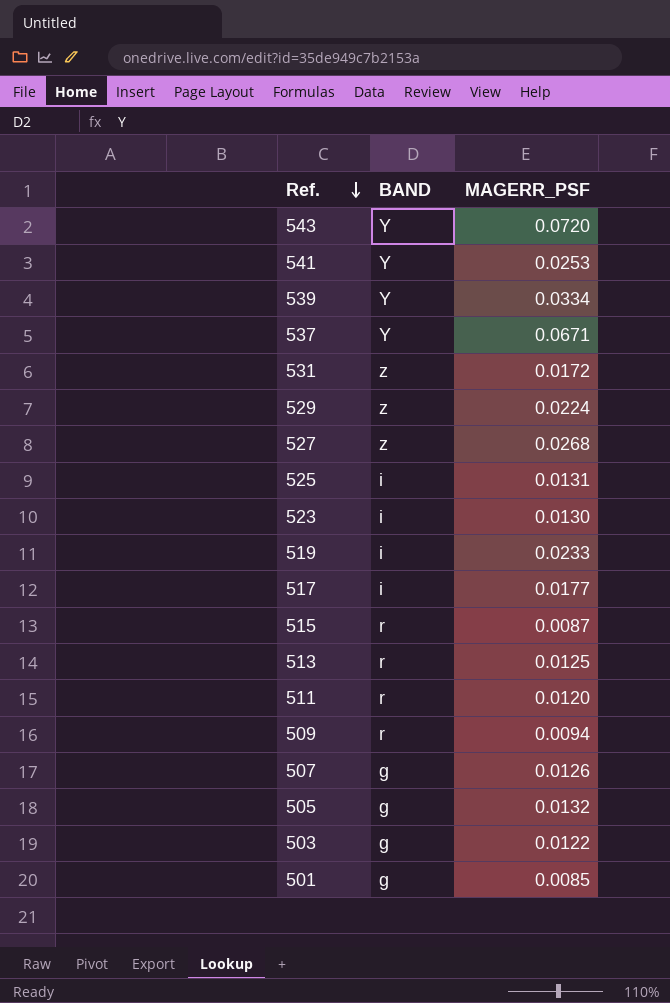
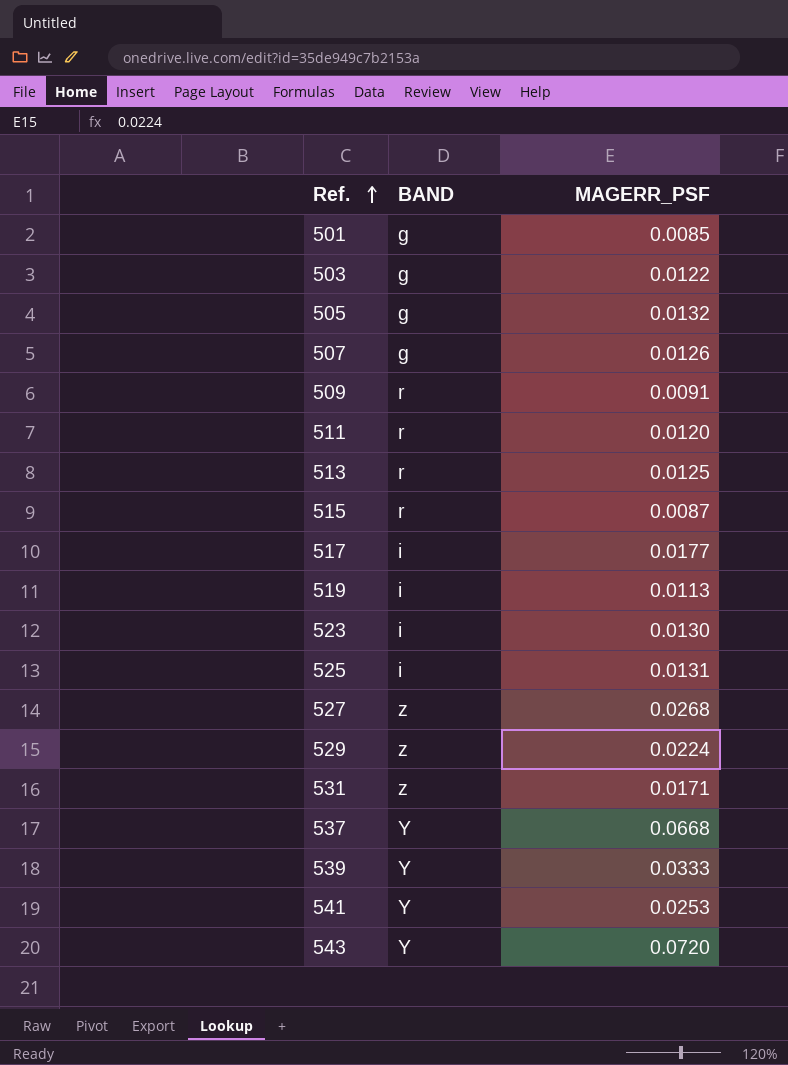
row order: Ref. descending -> Ref. ascending
509 | MAGERR_PSF: 0.0094 -> 0.0091
519 | MAGERR_PSF: 0.0233 -> 0.0113
531 | MAGERR_PSF: 0.0172 -> 0.0171
537 | MAGERR_PSF: 0.0671 -> 0.0668
539 | MAGERR_PSF: 0.0334 -> 0.0333

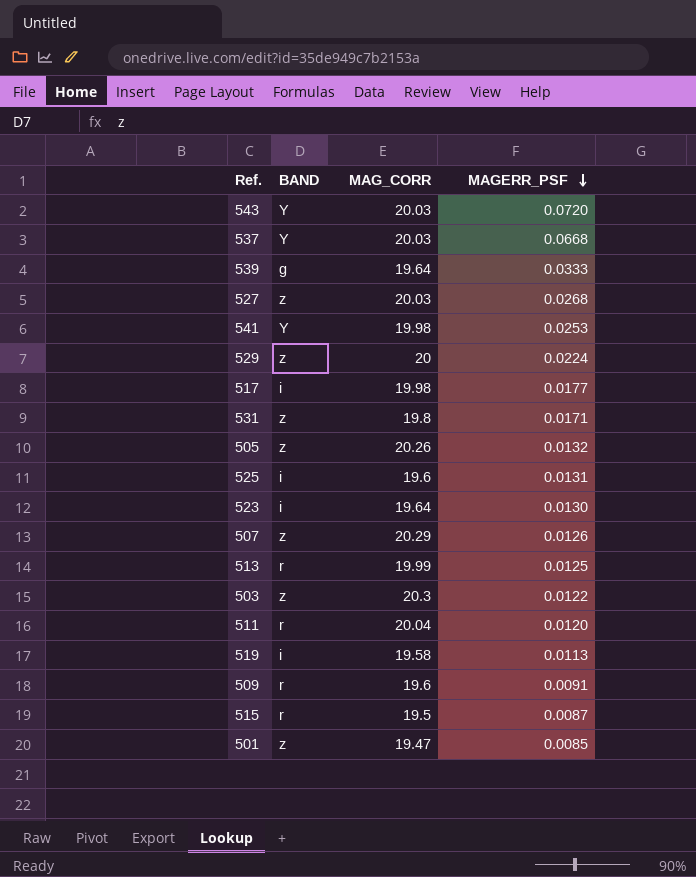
row order: Ref. ascending -> MAGERR_PSF descending
column MAG_CORR | position: none -> 3
539 | BAND: Y -> g
505 | BAND: g -> z
507 | BAND: g -> z
503 | BAND: g -> z
501 | BAND: g -> z

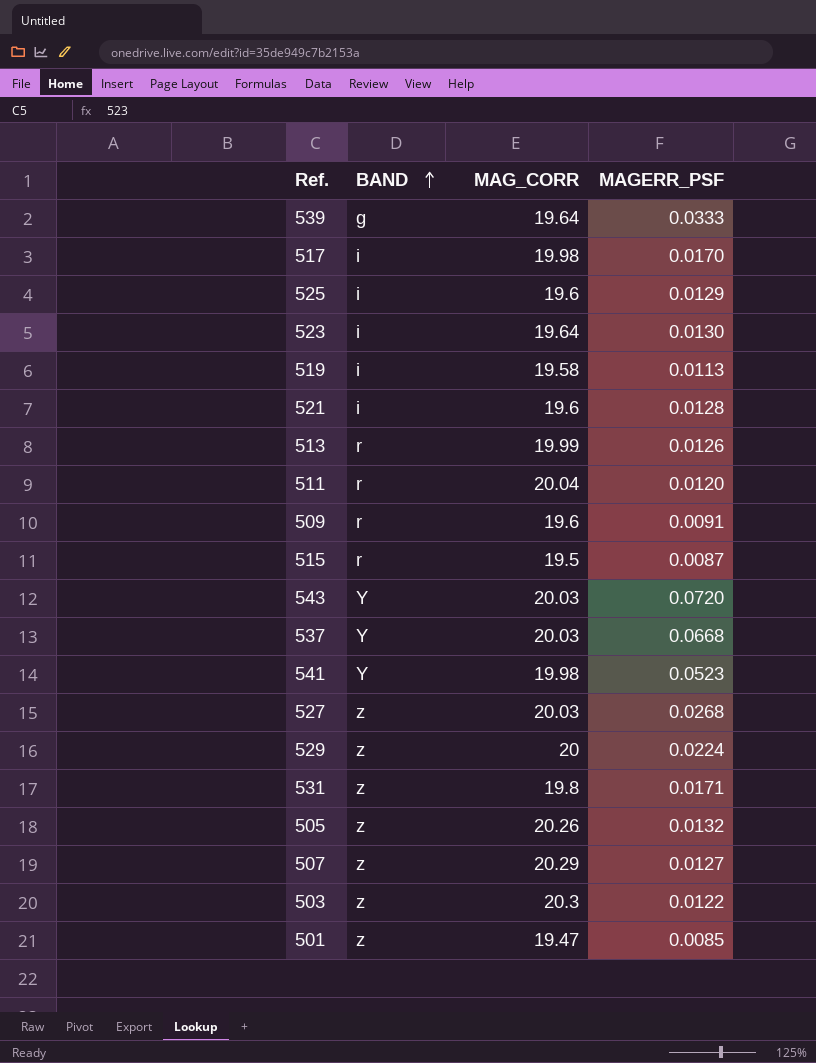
row order: MAGERR_PSF descending -> BAND ascending
517 | MAGERR_PSF: 0.0177 -> 0.0170
525 | MAGERR_PSF: 0.0131 -> 0.0129
row 521: none -> i | 19.6 | 0.0128
513 | MAGERR_PSF: 0.0125 -> 0.0126
541 | MAGERR_PSF: 0.0253 -> 0.0523
507 | MAGERR_PSF: 0.0126 -> 0.0127

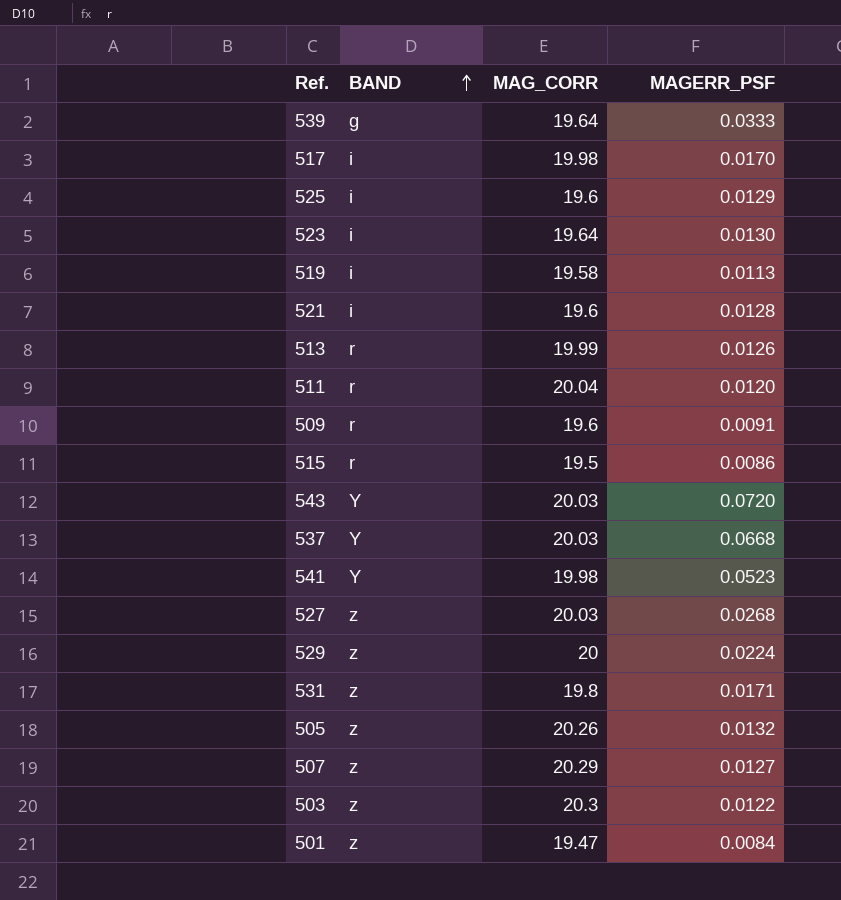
515 | MAGERR_PSF: 0.0087 -> 0.0086
501 | MAGERR_PSF: 0.0085 -> 0.0084

